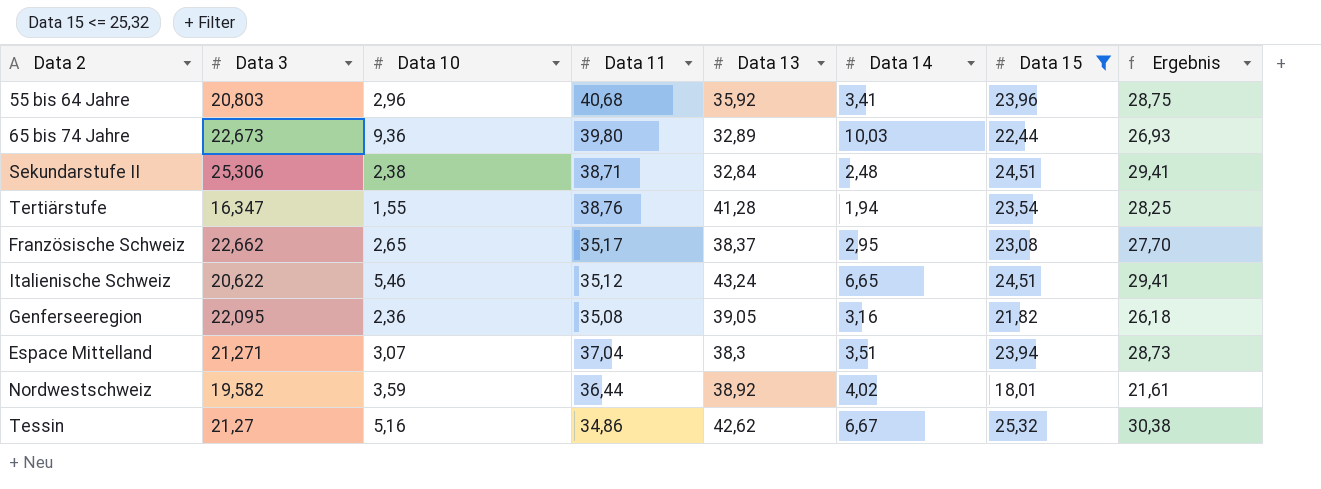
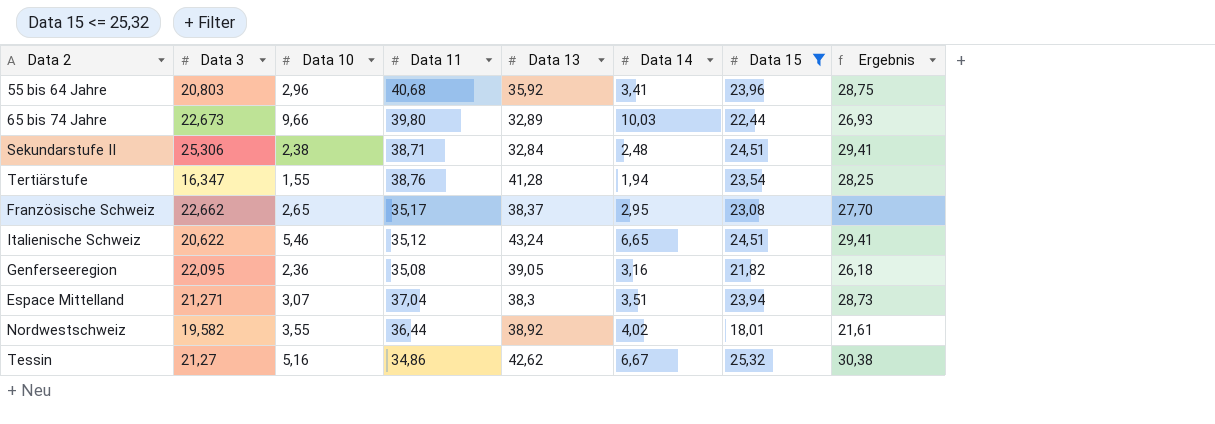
65 bis 74 Jahre | Data 10: 9,36 -> 9,66
Nordwestschweiz | Data 10: 3,59 -> 3,55

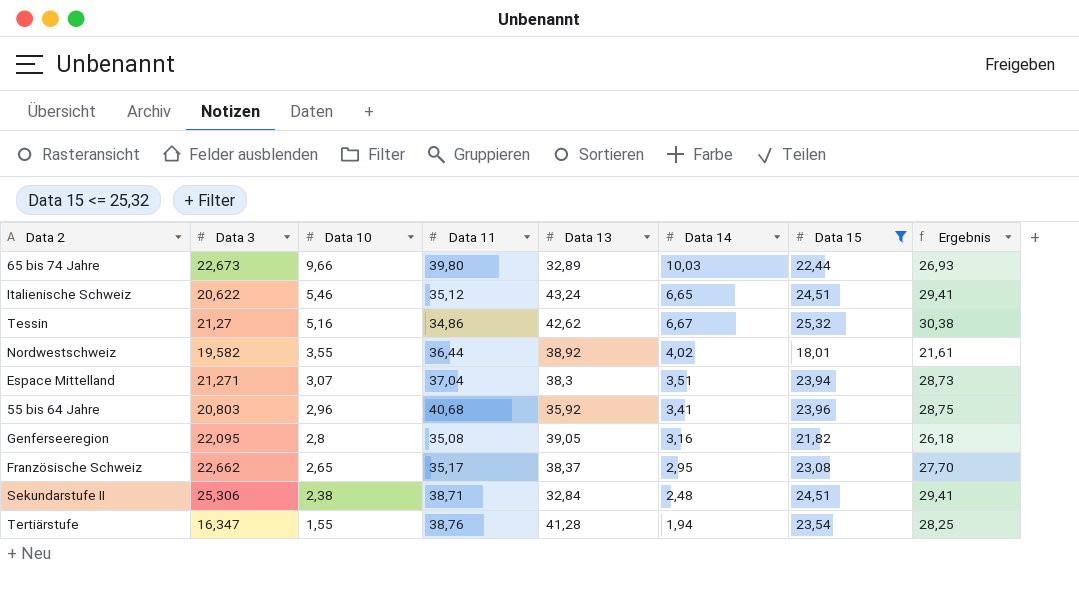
row order: none -> Data 10 descending
Genferseeregion | Data 10: 2,36 -> 2,8

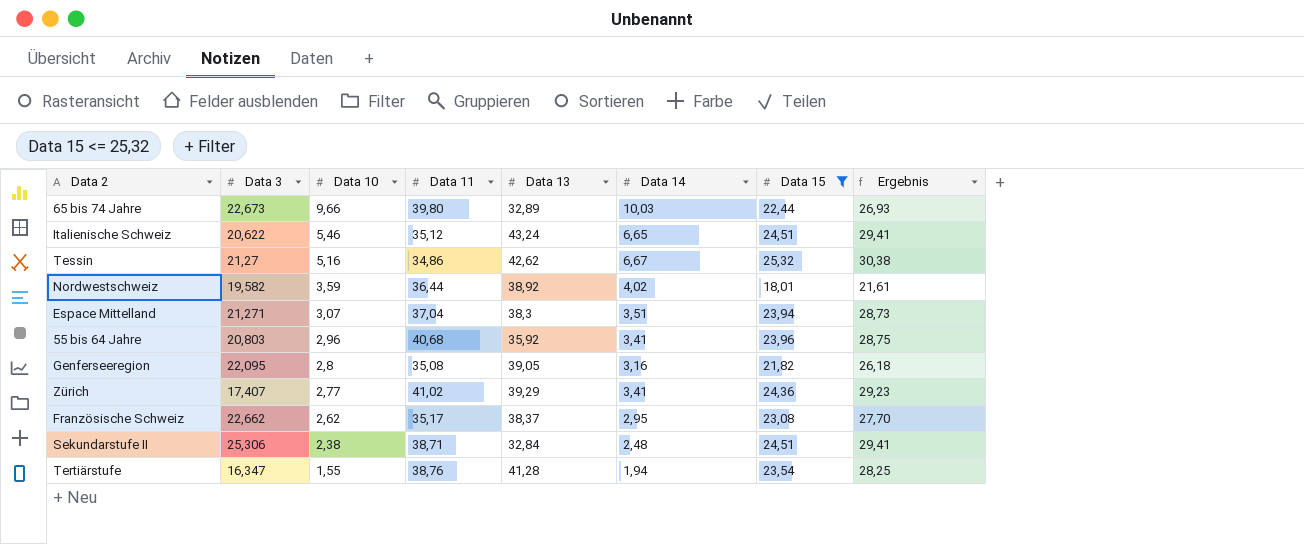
Nordwestschweiz | Data 10: 3,55 -> 3,59
row Zürich: none -> 17,407 | 2,77 | 41,02 | 39,29 | 3,41 | 24,36 | 29,23
Französische Schweiz | Data 10: 2,65 -> 2,62

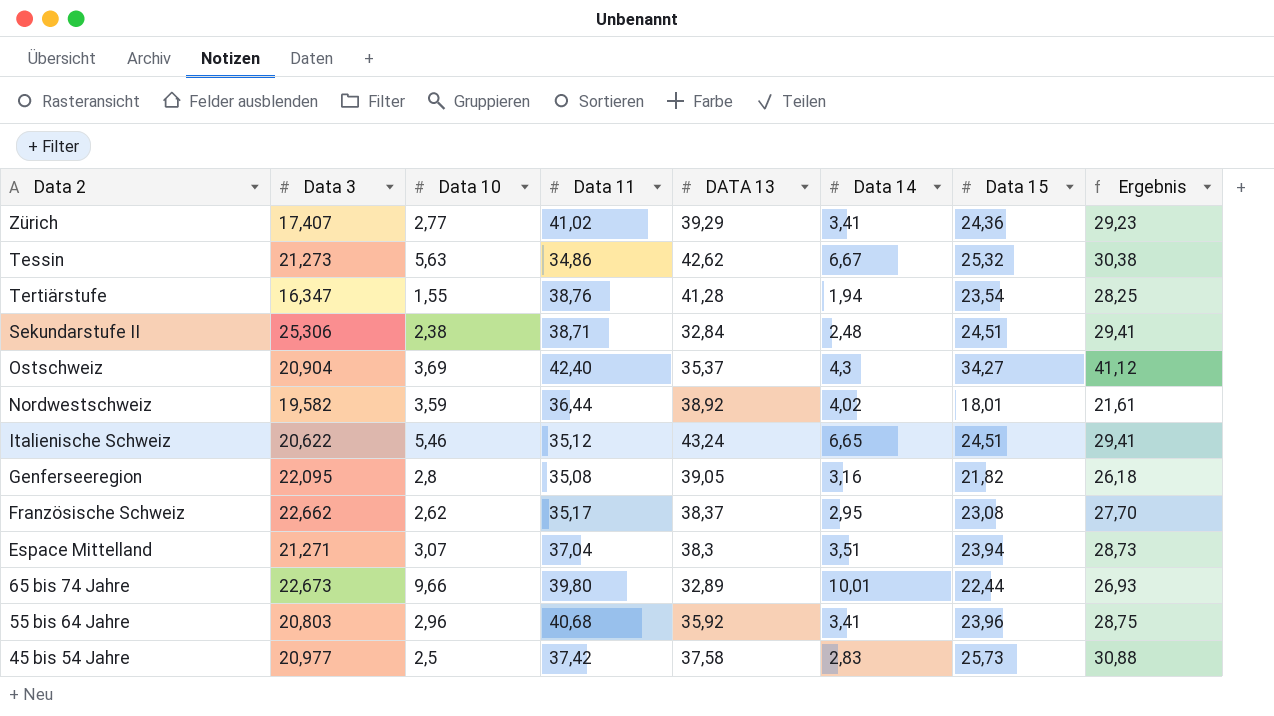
filter: Data 15 <= 25,32 -> none
row order: Data 10 descending -> Data 2 descending
column name: Data 13 -> DATA 13
Tessin | Data 3: 21,27 -> 21,273
Tessin | Data 10: 5,16 -> 5,63
65 bis 74 Jahre | Data 14: 10,03 -> 10,01

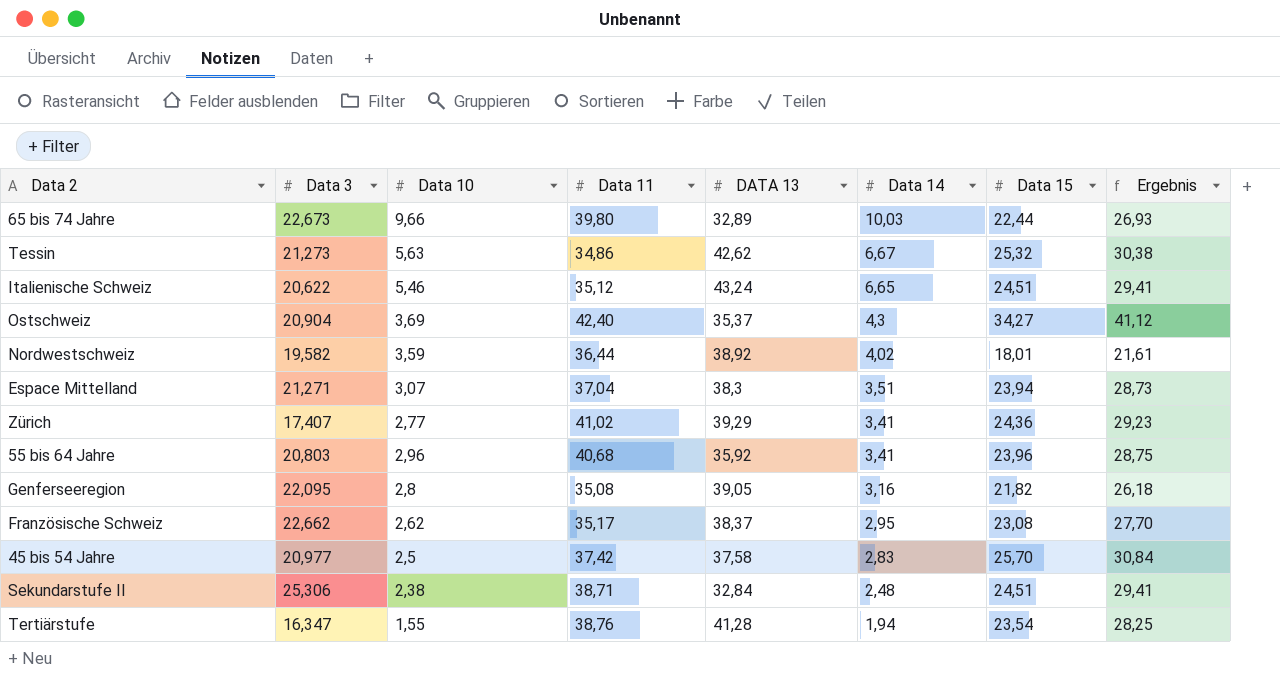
row order: Data 2 descending -> Data 14 descending
65 bis 74 Jahre | Data 14: 10,01 -> 10,03
45 bis 54 Jahre | Data 15: 25,73 -> 25,70
45 bis 54 Jahre | Ergebnis: 30,88 -> 30,84

